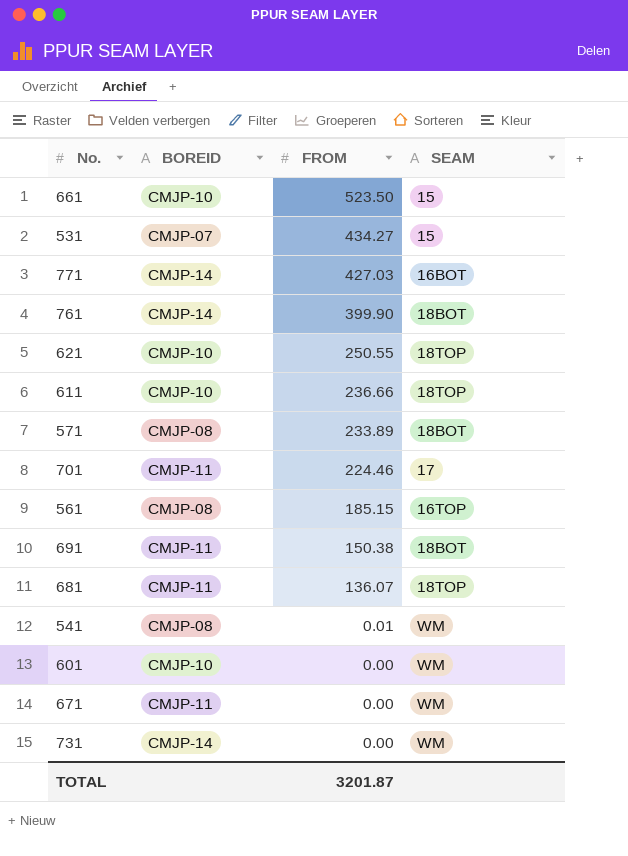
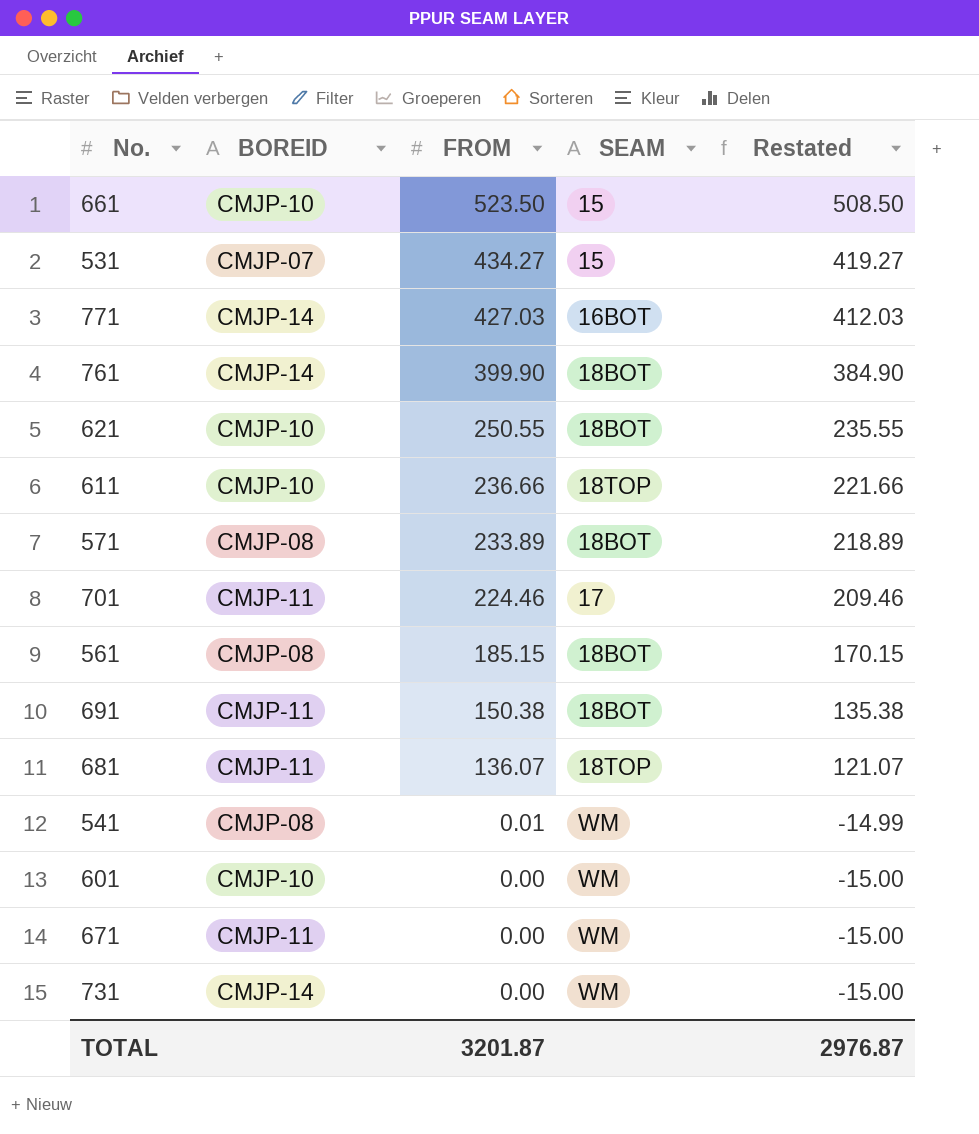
column Restated | formula: none -> [FROM] - 15
621 | SEAM: 18TOP -> 18BOT
561 | SEAM: 16TOP -> 18BOT

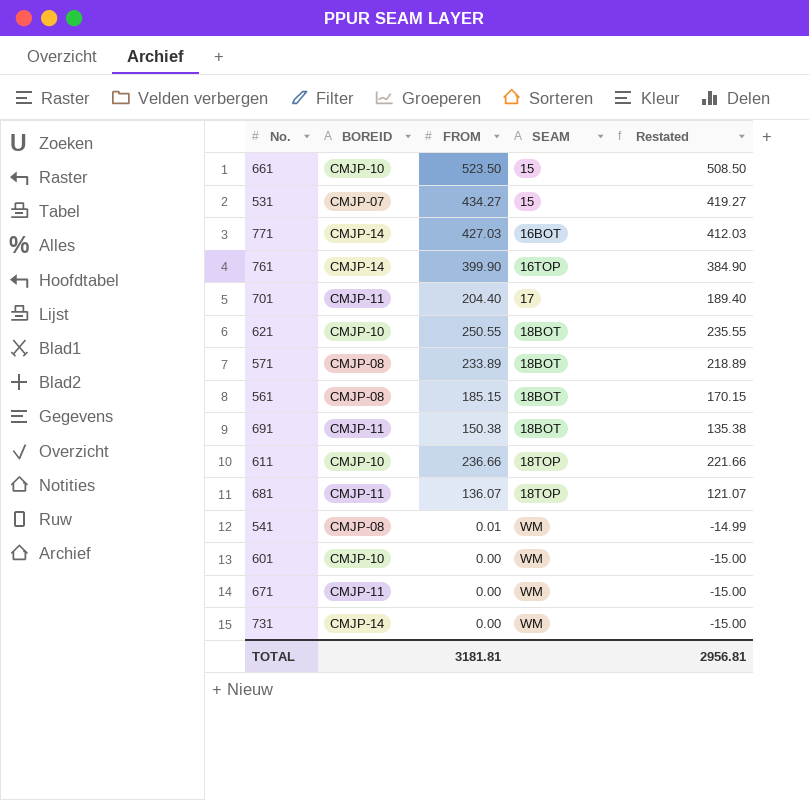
row order: FROM descending -> SEAM ascending
761 | SEAM: 18BOT -> 16TOP
701 | FROM: 224.46 -> 204.40
701 | Restated: 209.46 -> 189.40
TOTAL | FROM: 3201.87 -> 3181.81
TOTAL | Restated: 2976.87 -> 2956.81

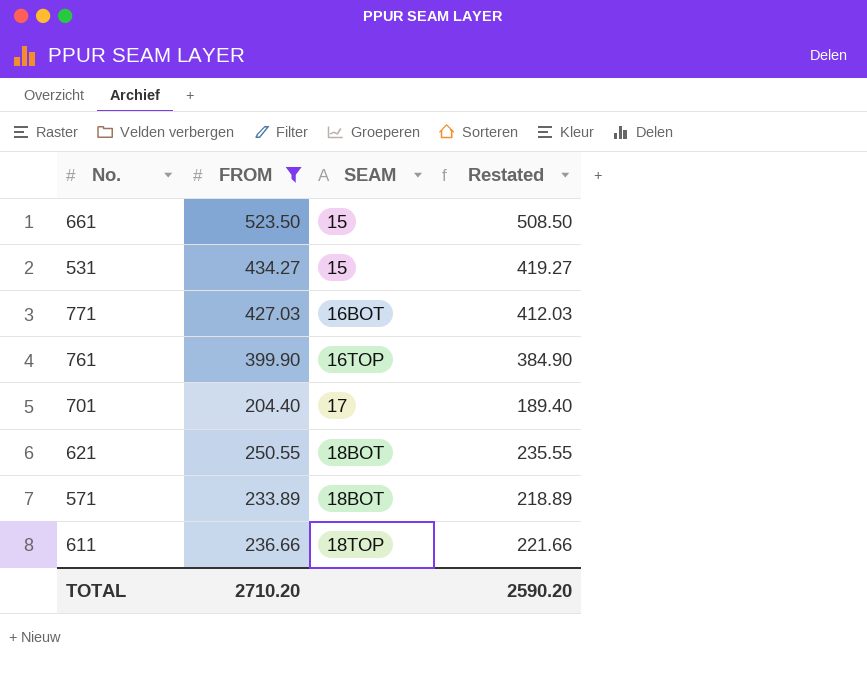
filter: none -> FROM >= 204.40
column BOREID | position: 2 -> none
TOTAL | FROM: 3181.81 -> 2710.20
TOTAL | Restated: 2956.81 -> 2590.20

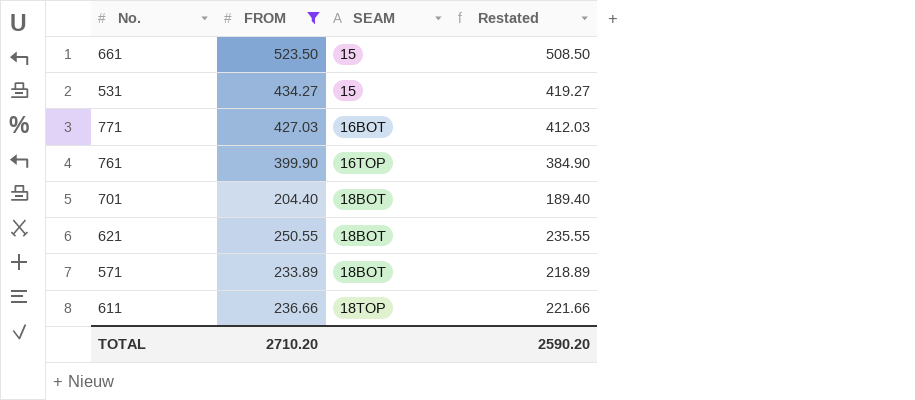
701 | SEAM: 17 -> 18BOT

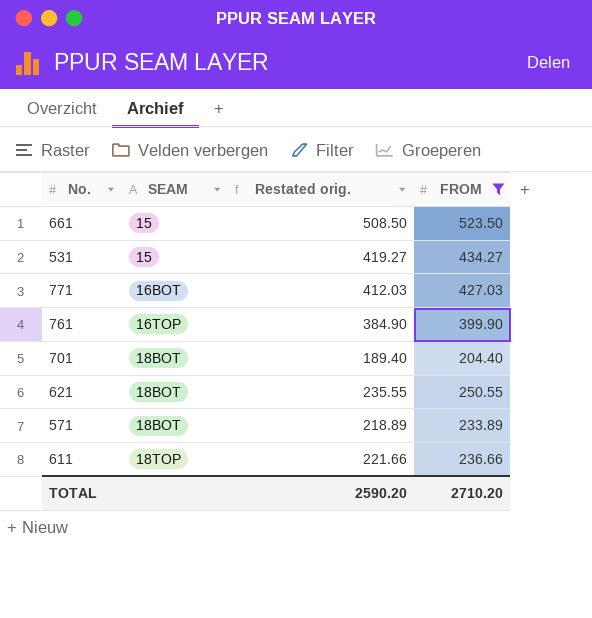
column name: Restated -> Restated orig.
column FROM | position: 2 -> 4

